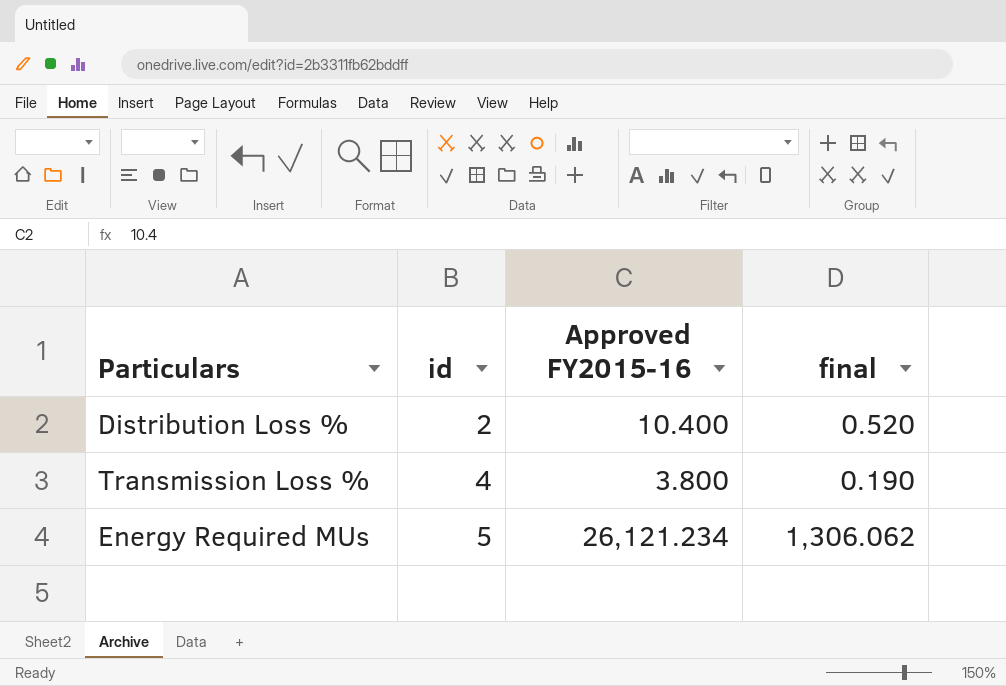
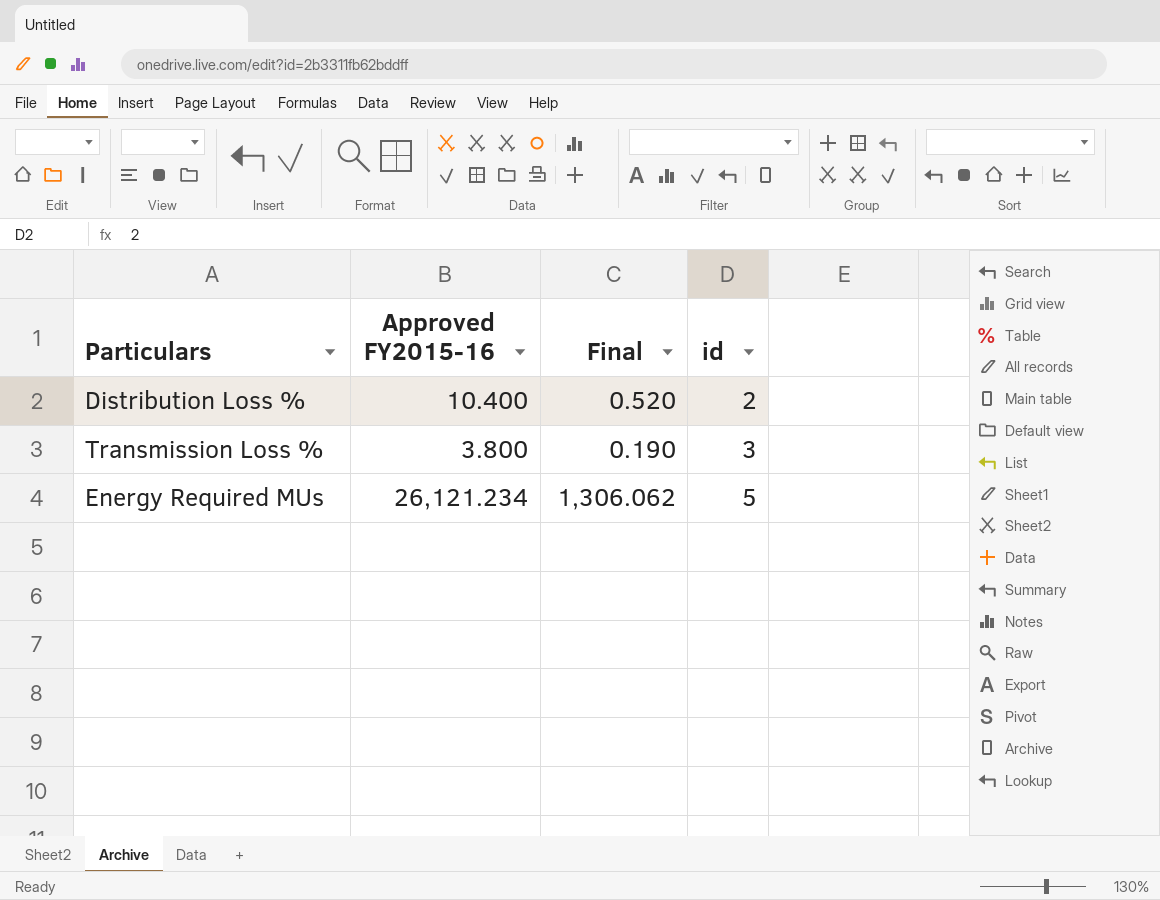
column name: final -> Final
column id | position: 2 -> 4
Transmission Loss % | id: 4 -> 3

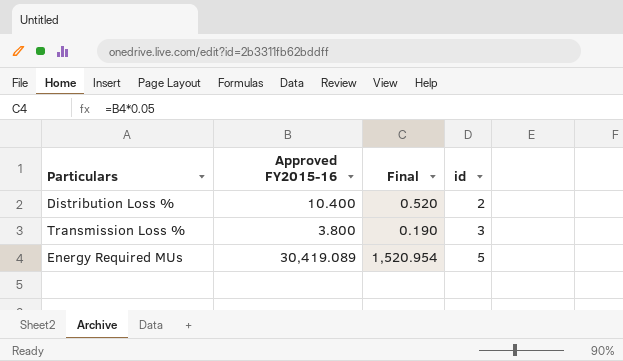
Energy Required MUs | Approved FY2015-16: 26,121.234 -> 30,419.089
Energy Required MUs | Final: 1,306.062 -> 1,520.954

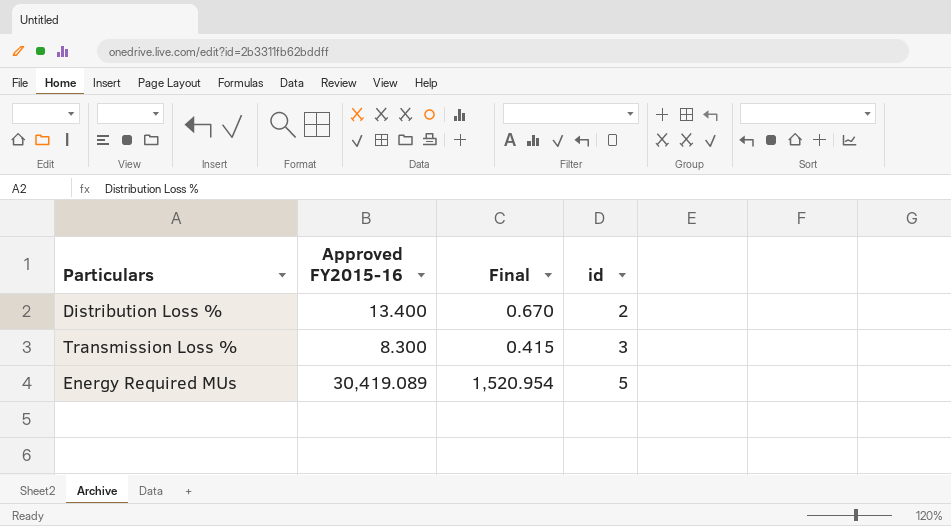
Distribution Loss % | Approved FY2015-16: 10.400 -> 13.400
Distribution Loss % | Final: 0.520 -> 0.670
Transmission Loss % | Approved FY2015-16: 3.800 -> 8.300
Transmission Loss % | Final: 0.190 -> 0.415

